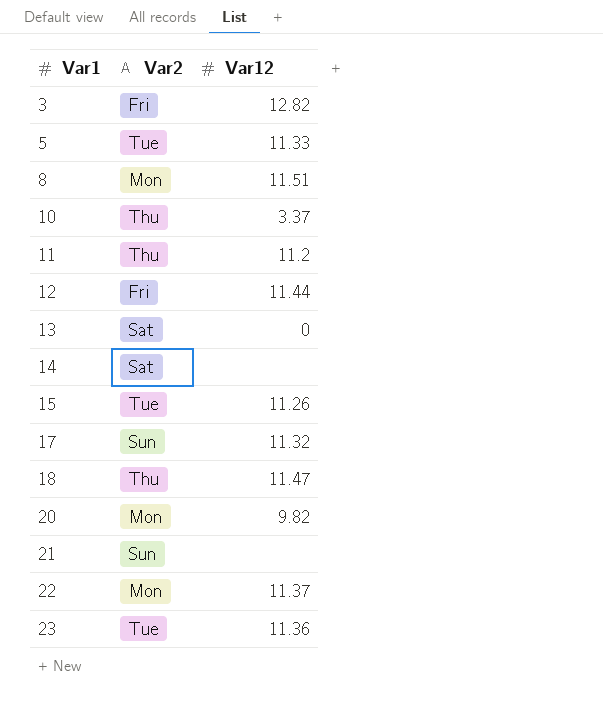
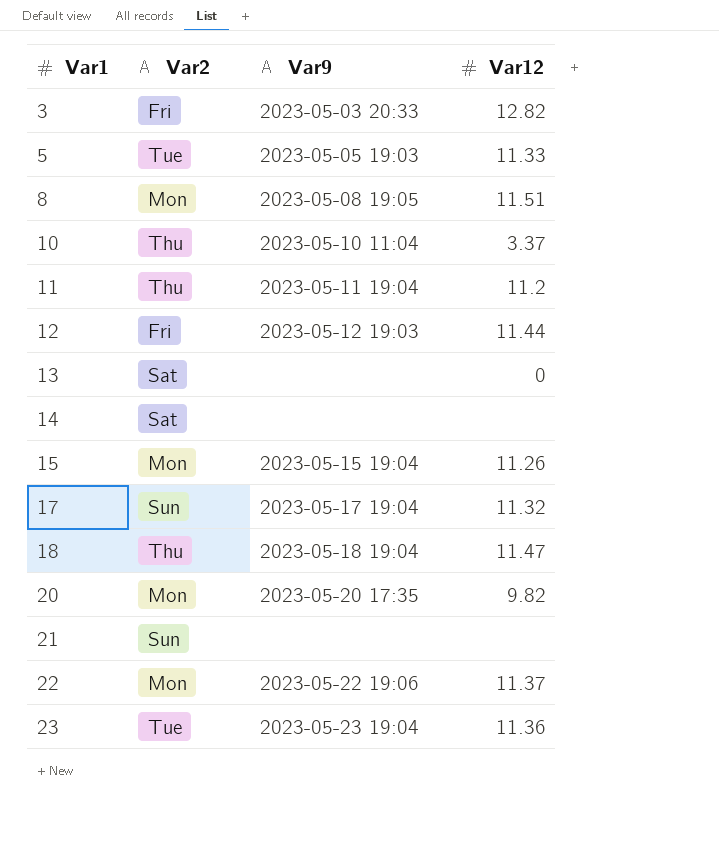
column Var9 | position: none -> 3
15 | Var2: Tue -> Mon

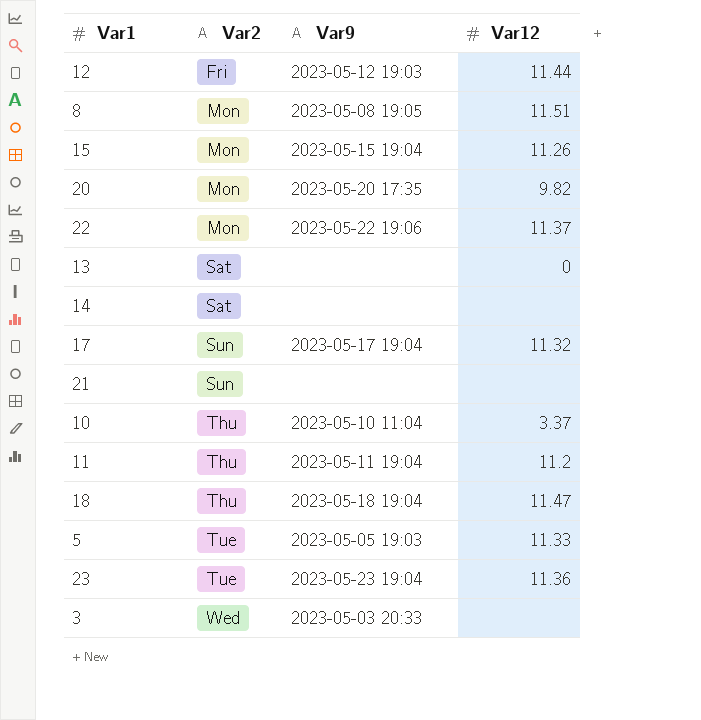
row order: Var1 ascending -> Var2 ascending
3 | Var2: Fri -> Wed
3 | Var12: 12.82 -> none

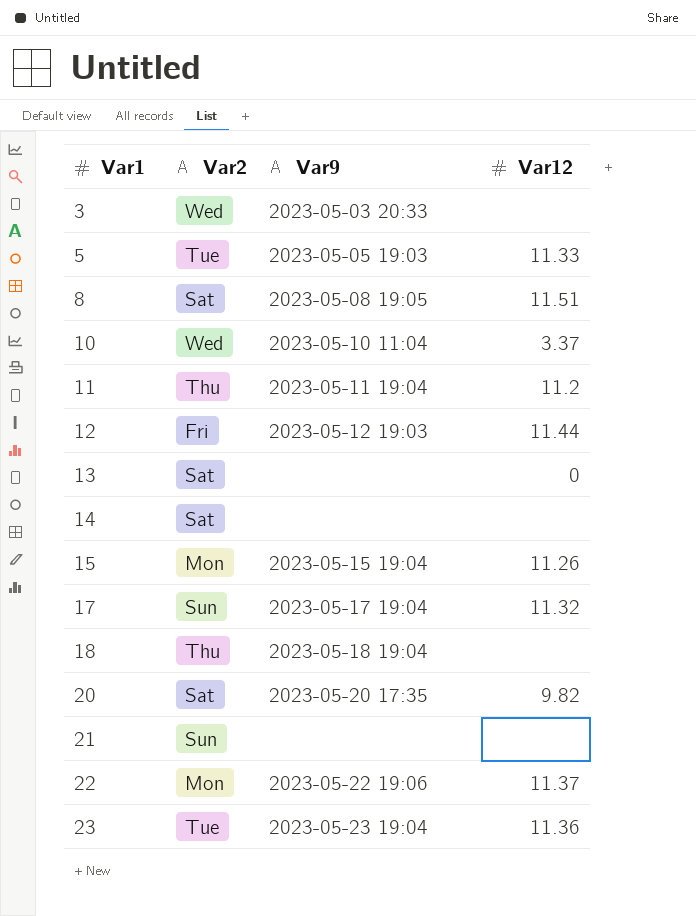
row order: Var2 ascending -> Var1 ascending
8 | Var2: Mon -> Sat
10 | Var2: Thu -> Wed
18 | Var12: 11.47 -> none
20 | Var2: Mon -> Sat

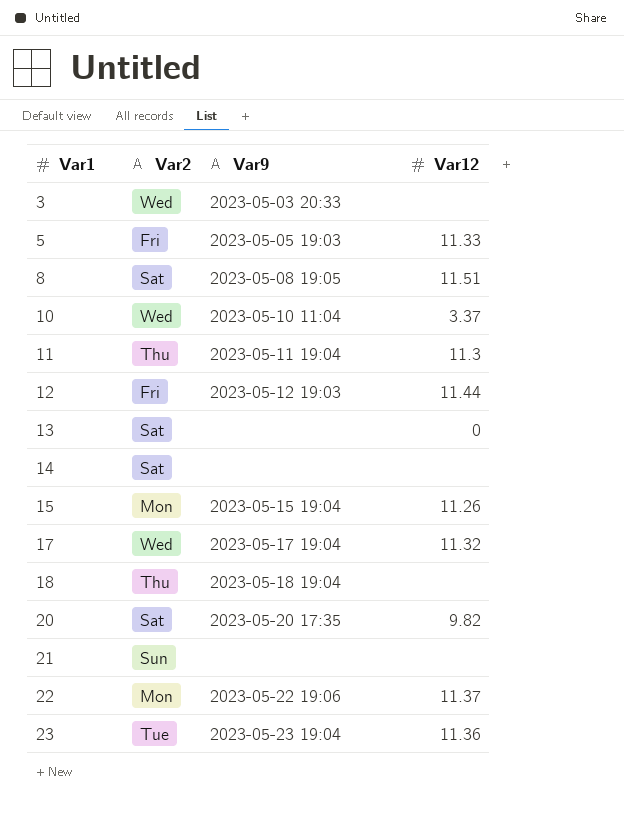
5 | Var2: Tue -> Fri
11 | Var12: 11.2 -> 11.3
17 | Var2: Sun -> Wed

